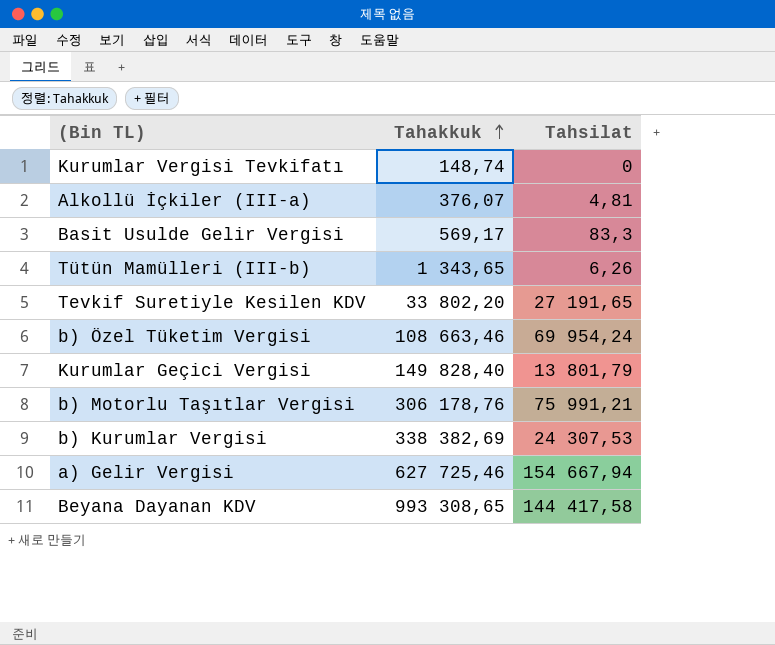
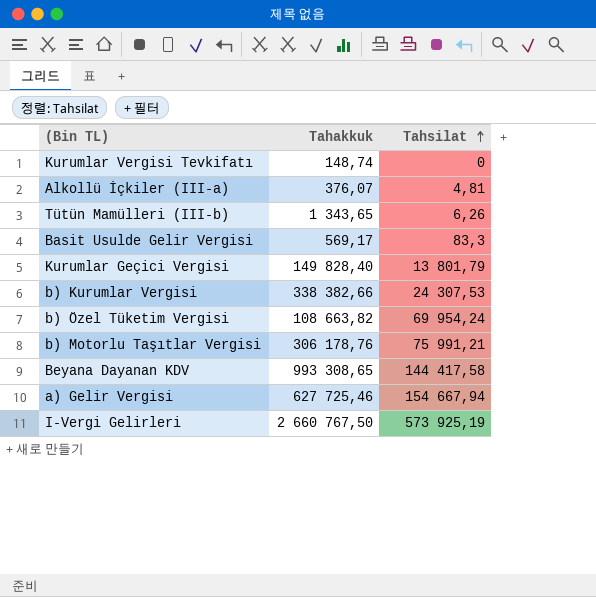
row order: Tahakkuk ascending -> Tahsilat ascending
row Tevkif Suretiyle Kesilen KDV: 33 802,20 | 27 191,65 -> none
b) Kurumlar Vergisi | Tahakkuk: 338 382,69 -> 338 382,66
b) Özel Tüketim Vergisi | Tahakkuk: 108 663,46 -> 108 663,82
row I-Vergi Gelirleri: none -> 2 660 767,50 | 573 925,19

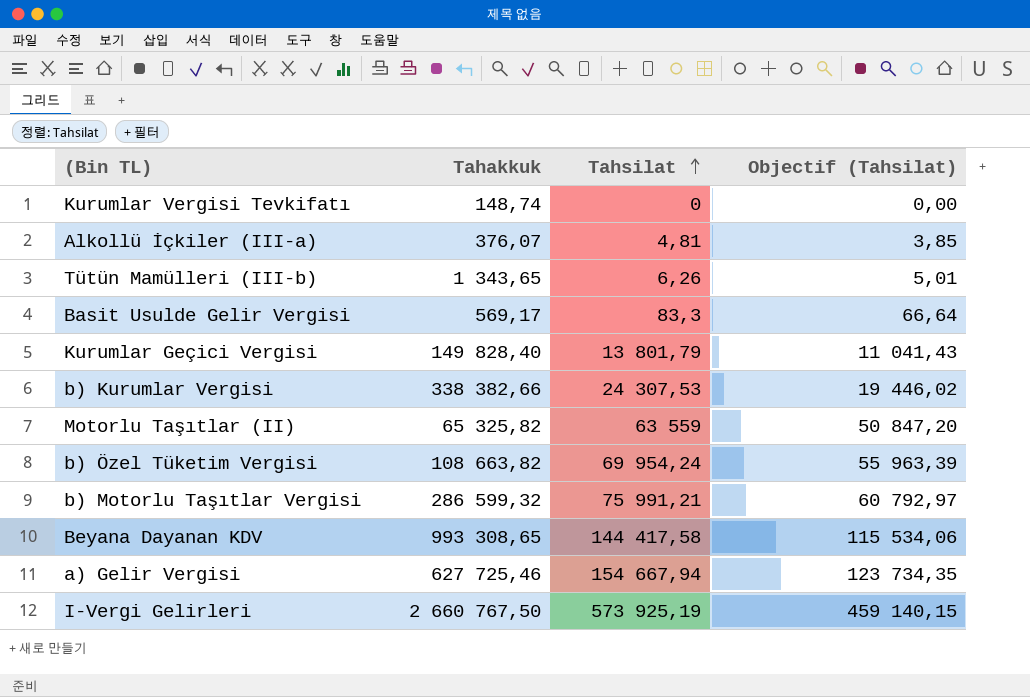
column Objectif (Tahsilat) | formula: none -> [Tahsilat] * 0,8
row Motorlu Taşıtlar (II): none -> 65 325,82 | 63 559 | 50 847,20
b) Motorlu Taşıtlar Vergisi | Tahakkuk: 306 178,76 -> 286 599,32

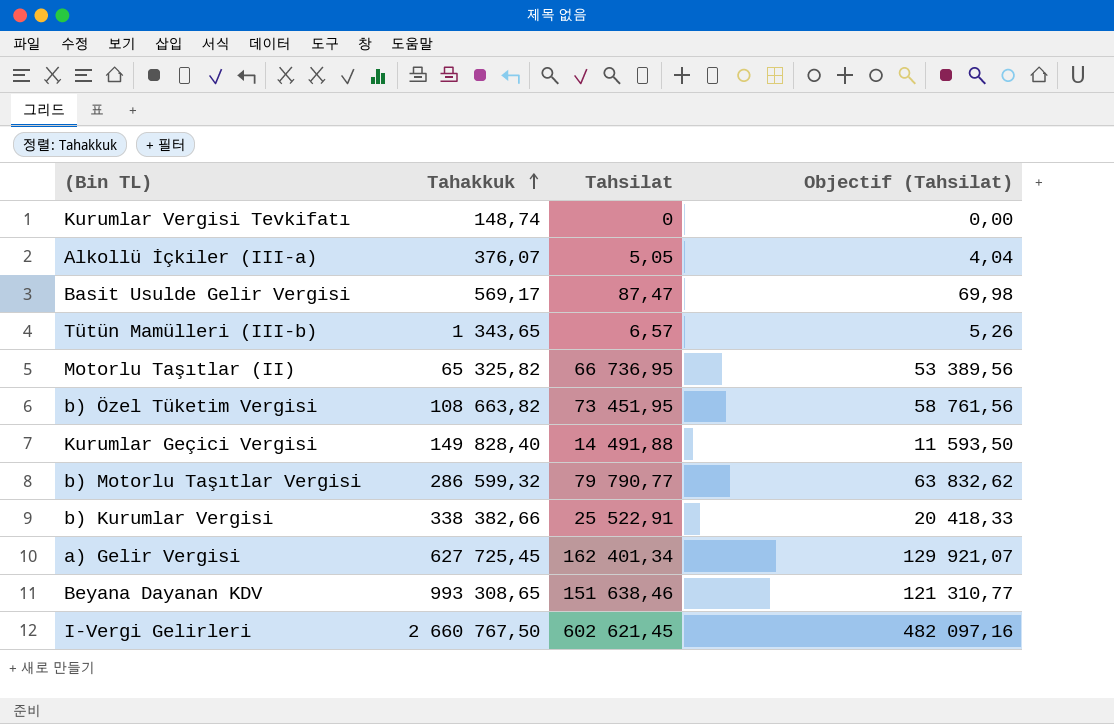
row order: Tahsilat ascending -> Tahakkuk ascending
Alkollü İçkiler (III-a) | Tahsilat: 4,81 -> 5,05
Alkollü İçkiler (III-a) | Objectif (Tahsilat): 3,85 -> 4,04
Basit Usulde Gelir Vergisi | Tahsilat: 83,3 -> 87,47
Basit Usulde Gelir Vergisi | Objectif (Tahsilat): 66,64 -> 69,98
Tütün Mamülleri (III-b) | Tahsilat: 6,26 -> 6,57
Tütün Mamülleri (III-b) | Objectif (Tahsilat): 5,01 -> 5,26
Motorlu Taşıtlar (II) | Tahsilat: 63 559 -> 66 736,95
Motorlu Taşıtlar (II) | Objectif (Tahsilat): 50 847,20 -> 53 389,56
b) Özel Tüketim Vergisi | Tahsilat: 69 954,24 -> 73 451,95
b) Özel Tüketim Vergisi | Objectif (Tahsilat): 55 963,39 -> 58 761,56
Kurumlar Geçici Vergisi | Tahsilat: 13 801,79 -> 14 491,88
Kurumlar Geçici Vergisi | Objectif (Tahsilat): 11 041,43 -> 11 593,50
b) Motorlu Taşıtlar Vergisi | Tahsilat: 75 991,21 -> 79 790,77
b) Motorlu Taşıtlar Vergisi | Objectif (Tahsilat): 60 792,97 -> 63 832,62
b) Kurumlar Vergisi | Tahsilat: 24 307,53 -> 25 522,91
b) Kurumlar Vergisi | Objectif (Tahsilat): 19 446,02 -> 20 418,33
a) Gelir Vergisi | Tahakkuk: 627 725,46 -> 627 725,45
a) Gelir Vergisi | Tahsilat: 154 667,94 -> 162 401,34
a) Gelir Vergisi | Objectif (Tahsilat): 123 734,35 -> 129 921,07
Beyana Dayanan KDV | Tahsilat: 144 417,58 -> 151 638,46
Beyana Dayanan KDV | Objectif (Tahsilat): 115 534,06 -> 121 310,77
I-Vergi Gelirleri | Tahsilat: 573 925,19 -> 602 621,45
I-Vergi Gelirleri | Objectif (Tahsilat): 459 140,15 -> 482 097,16

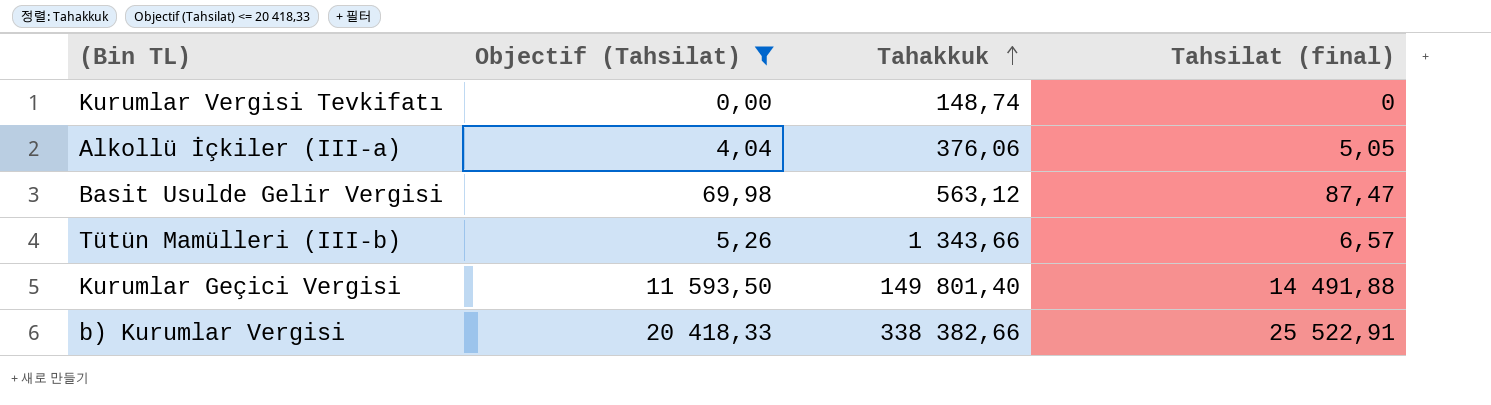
filter: none -> Objectif (Tahsilat) <= 20 418,33
column Objectif (Tahsilat) | position: 4 -> 2
column name: Tahsilat -> Tahsilat (final)
Alkollü İçkiler (III-a) | Tahakkuk: 376,07 -> 376,06
Basit Usulde Gelir Vergisi | Tahakkuk: 569,17 -> 563,12
Tütün Mamülleri (III-b) | Tahakkuk: 1 343,65 -> 1 343,66
Kurumlar Geçici Vergisi | Tahakkuk: 149 828,40 -> 149 801,40

